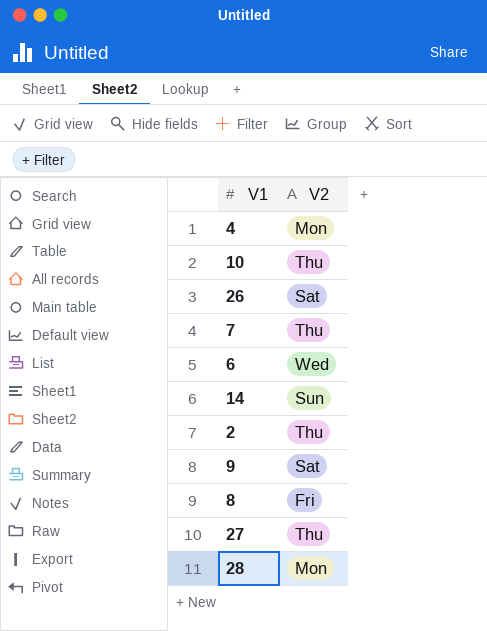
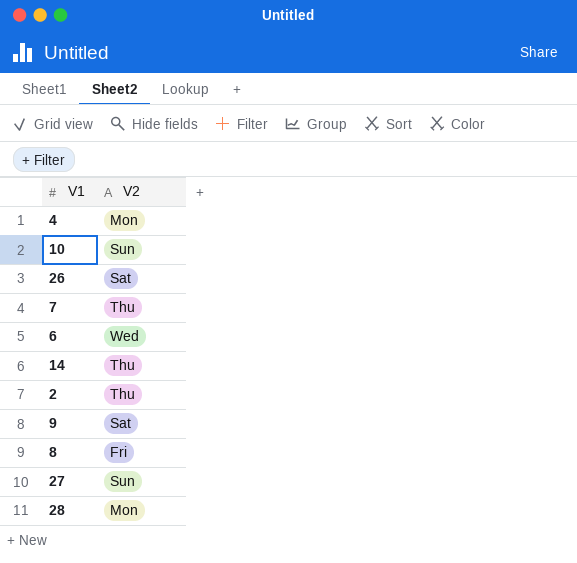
10 | V2: Thu -> Sun
14 | V2: Sun -> Thu
27 | V2: Thu -> Sun

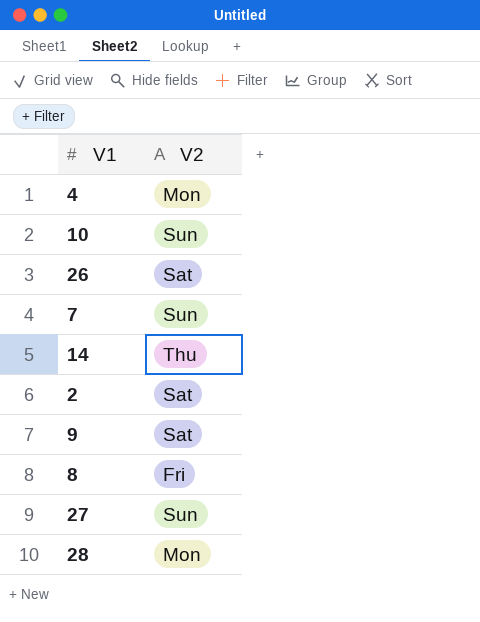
row 6: Wed -> none
7 | V2: Thu -> Sun
2 | V2: Thu -> Sat

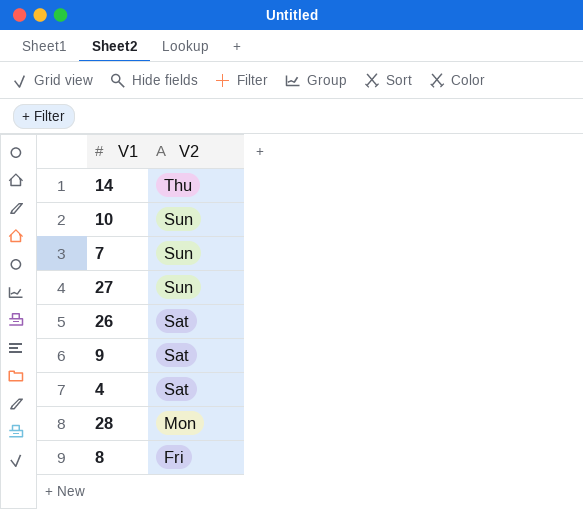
row order: none -> V2 descending
row 2: Sat -> none
4 | V2: Mon -> Sat

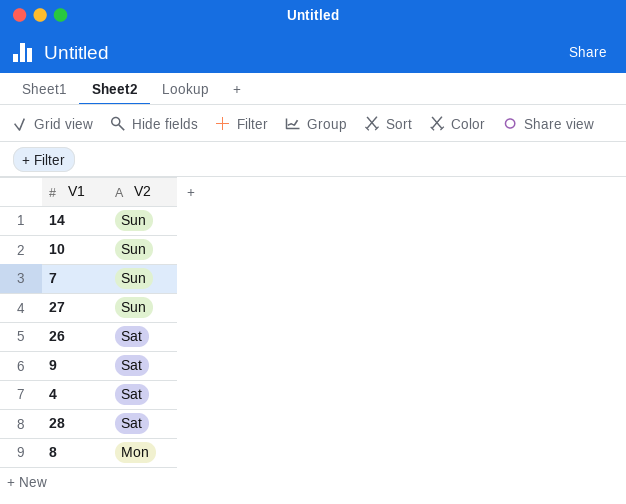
14 | V2: Thu -> Sun
28 | V2: Mon -> Sat
8 | V2: Fri -> Mon

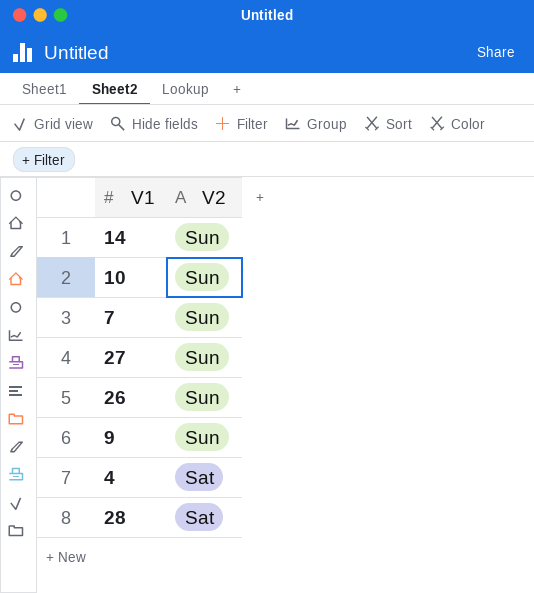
row 8: Mon -> none
26 | V2: Sat -> Sun
9 | V2: Sat -> Sun

